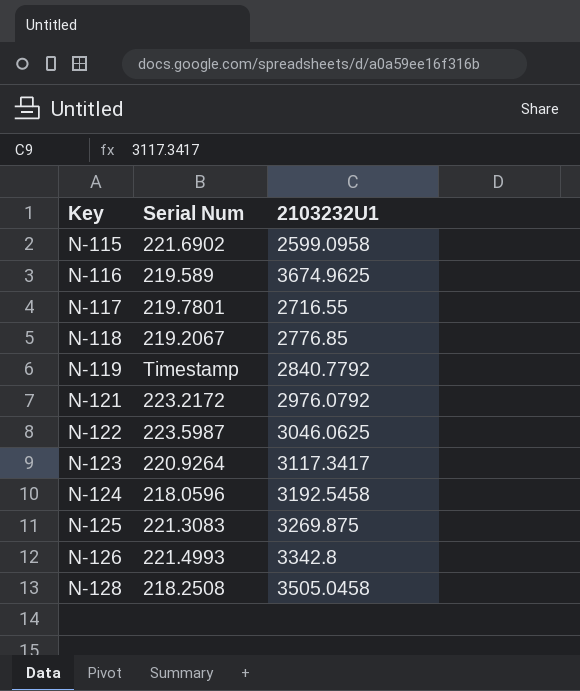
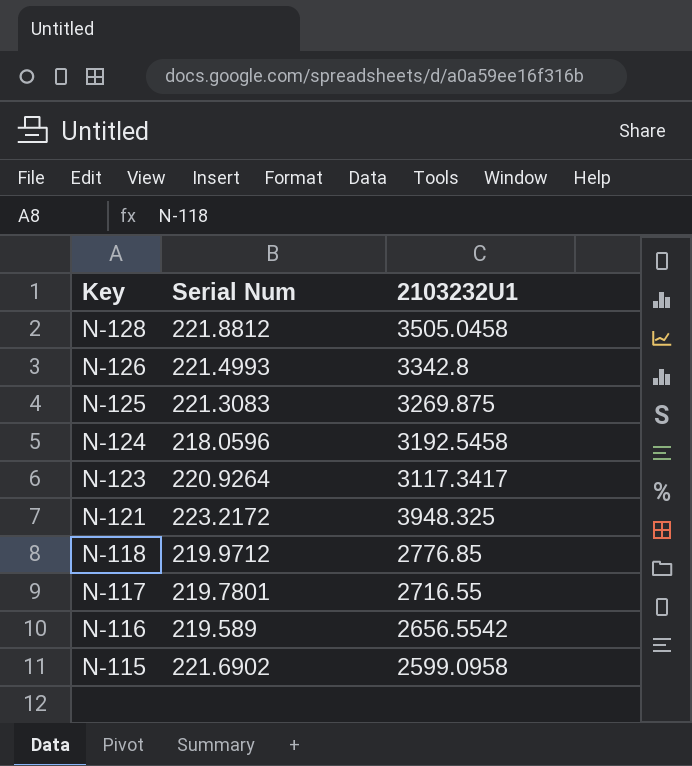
row order: Key ascending -> Key descending
row N-119: Timestamp | 2840.7792 -> none
row N-122: 223.5987 | 3046.0625 -> none
N-128 | Serial Num: 218.2508 -> 221.8812
N-121 | 2103232U1: 2976.0792 -> 3948.325
N-118 | Serial Num: 219.2067 -> 219.9712
N-116 | 2103232U1: 3674.9625 -> 2656.5542

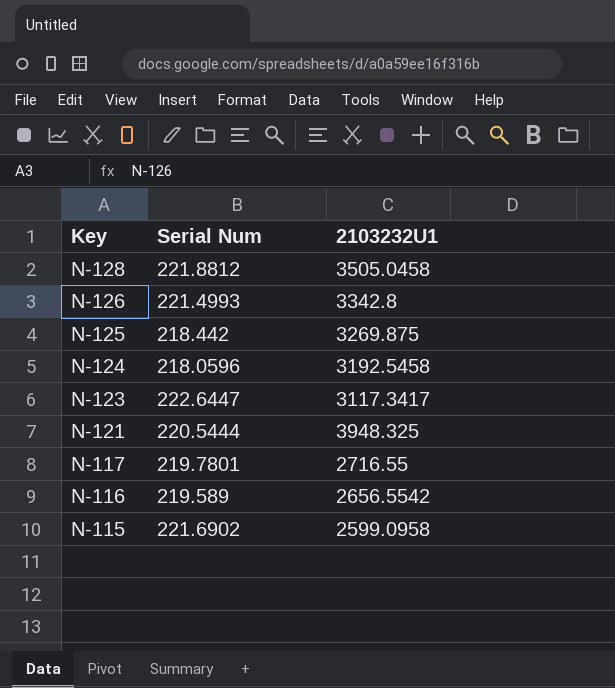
row N-118: 219.9712 | 2776.85 -> none
N-125 | Serial Num: 221.3083 -> 218.442
N-123 | Serial Num: 220.9264 -> 222.6447
N-121 | Serial Num: 223.2172 -> 220.5444

